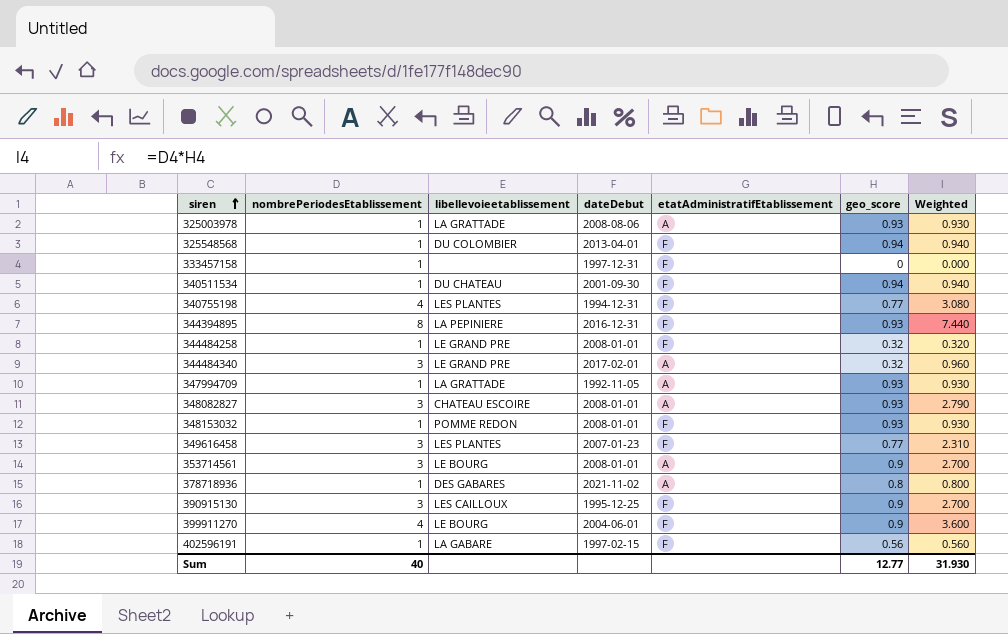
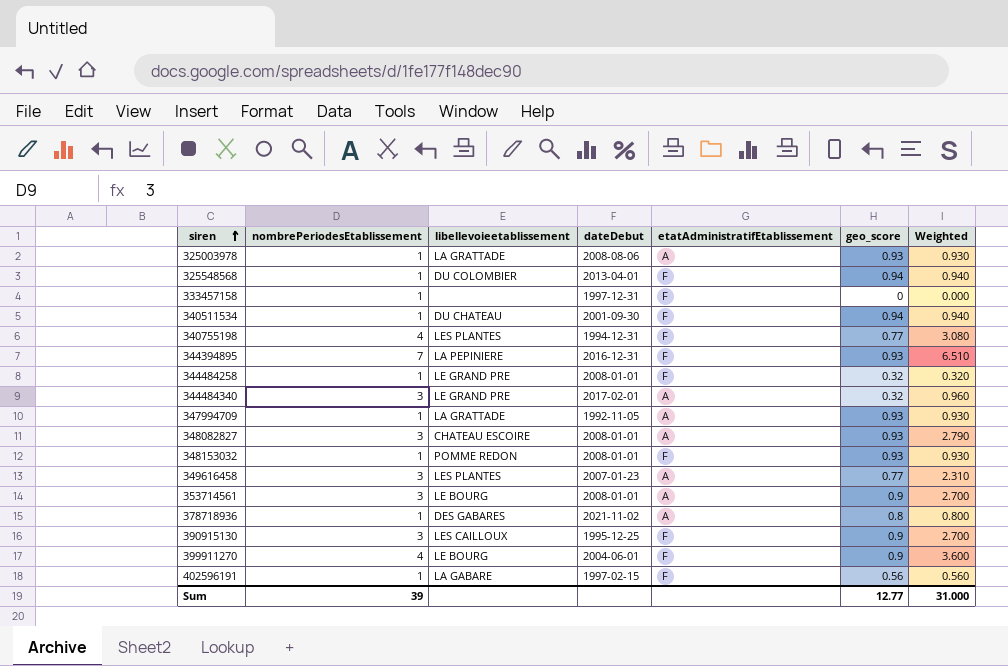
344394895 | nombrePeriodesEtablissement: 8 -> 7
344394895 | Weighted: 7.440 -> 6.510
349616458 | etatAdministratifEtablissement: F -> A
Sum | nombrePeriodesEtablissement: 40 -> 39
Sum | Weighted: 31.930 -> 31.000

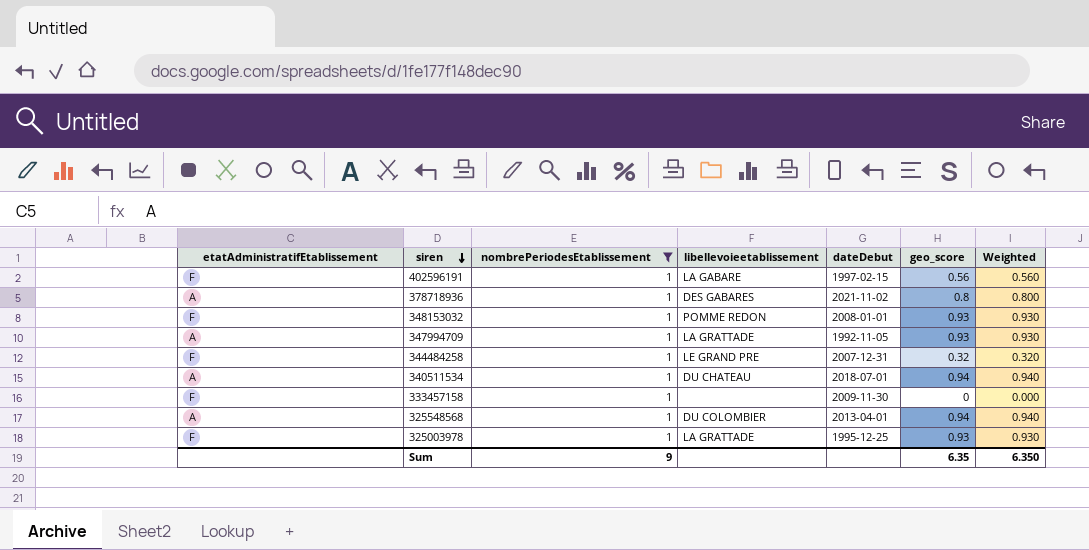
filter: none -> nombrePeriodesEtablissement = 1
row order: siren ascending -> siren descending
column etatAdministratifEtablissement | position: 5 -> 1
344484258 | dateDebut: 2008-01-01 -> 2007-12-31
340511534 | etatAdministratifEtablissement: F -> A
340511534 | dateDebut: 2001-09-30 -> 2018-07-01
333457158 | dateDebut: 1997-12-31 -> 2009-11-30
325548568 | etatAdministratifEtablissement: F -> A
325003978 | etatAdministratifEtablissement: A -> F
325003978 | dateDebut: 2008-08-06 -> 1995-12-25
Sum | nombrePeriodesEtablissement: 39 -> 9
Sum | geo_score: 12.77 -> 6.35
Sum | Weighted: 31.000 -> 6.350

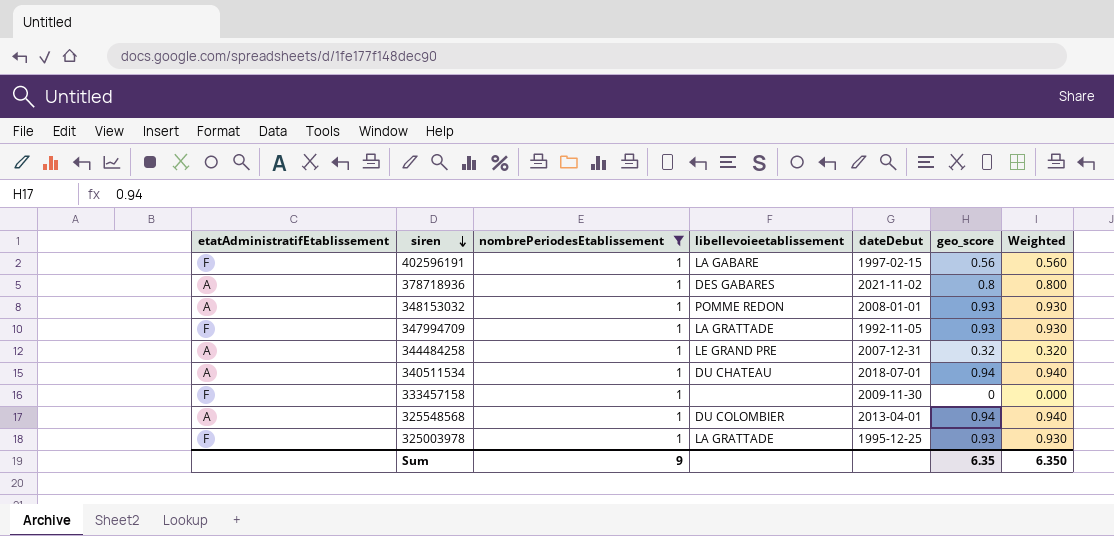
348153032 | etatAdministratifEtablissement: F -> A
347994709 | etatAdministratifEtablissement: A -> F
344484258 | etatAdministratifEtablissement: F -> A

